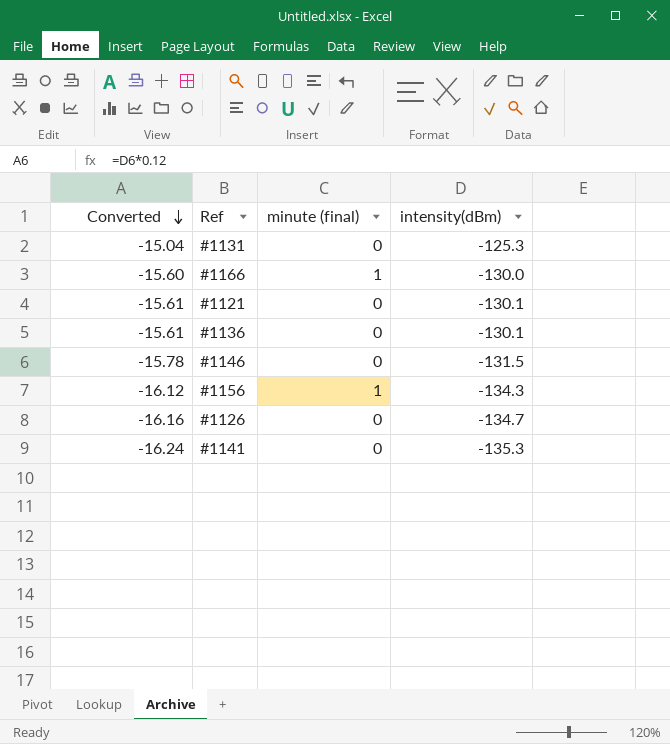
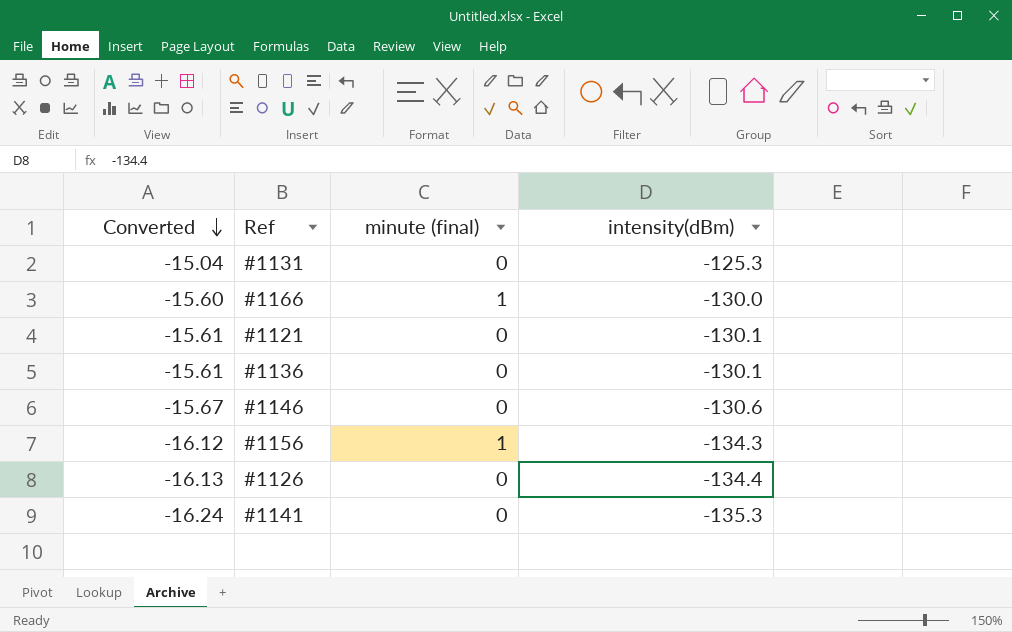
#1146 | Converted: -15.78 -> -15.67
#1146 | intensity(dBm): -131.5 -> -130.6
#1126 | Converted: -16.16 -> -16.13
#1126 | intensity(dBm): -134.7 -> -134.4

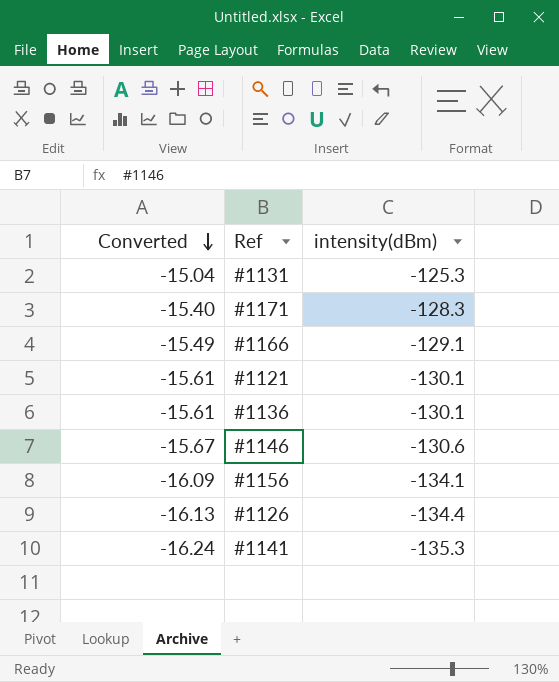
column minute (final) | position: 3 -> none
row #1171: none -> -15.40 | -128.3
#1166 | Converted: -15.60 -> -15.49
#1166 | intensity(dBm): -130.0 -> -129.1
#1156 | Converted: -16.12 -> -16.09
#1156 | intensity(dBm): -134.3 -> -134.1

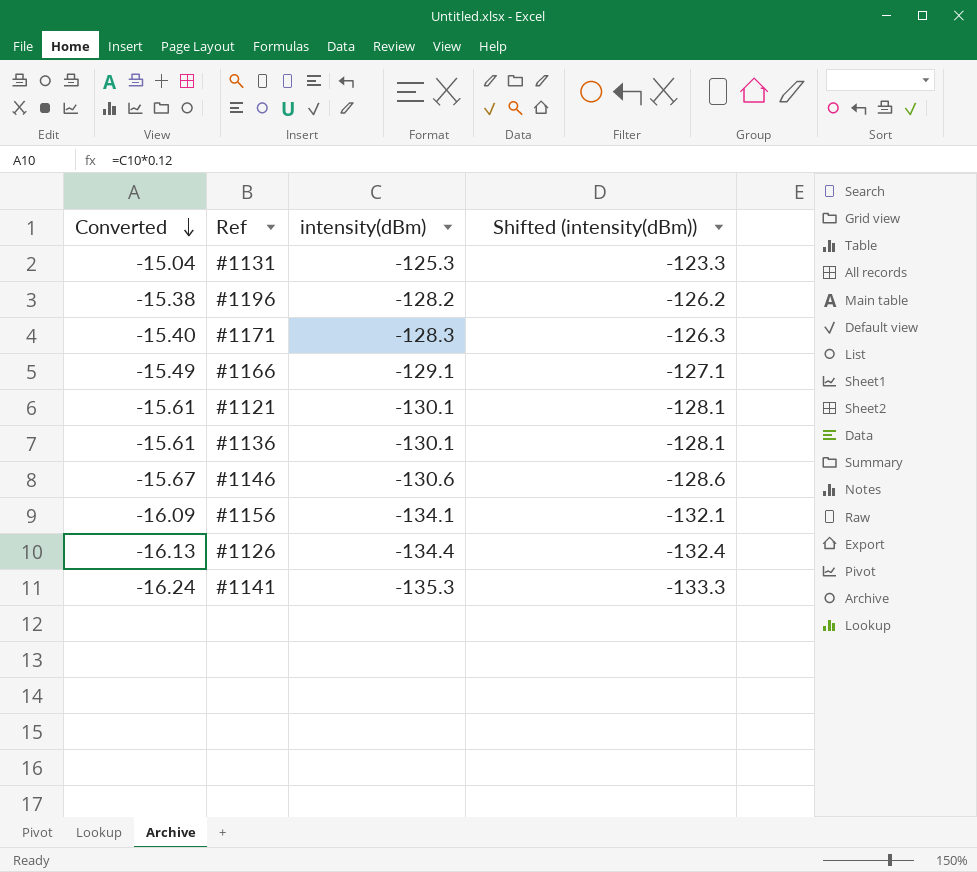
column Shifted (intensity(dBm)) | formula: none -> [intensity(dBm)] + 2
row #1196: none -> -15.38 | -128.2 | -126.2

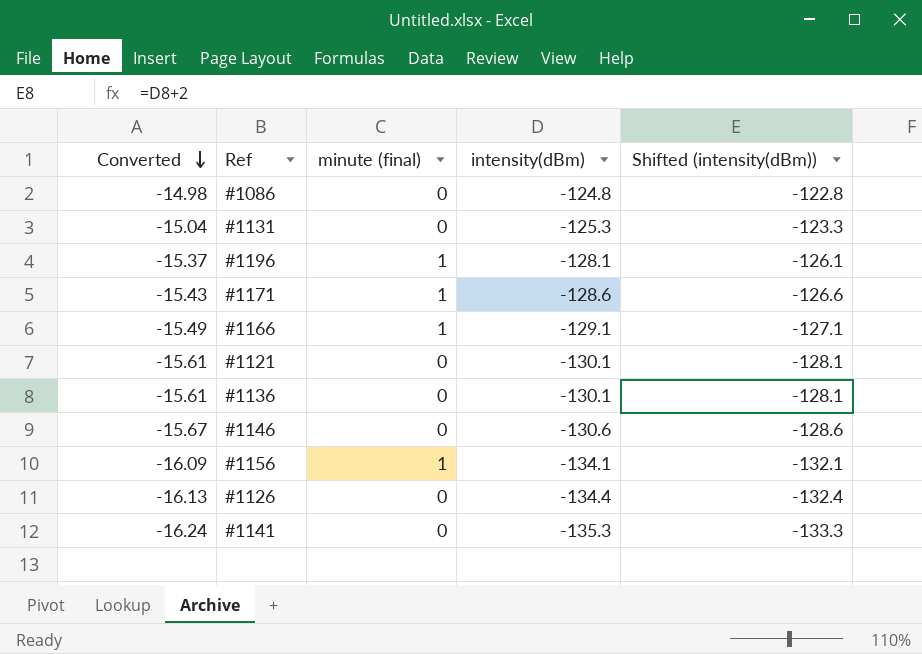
column minute (final) | position: none -> 3
row #1086: none -> -14.98 | 0 | -124.8 | -122.8
#1196 | Converted: -15.38 -> -15.37
#1196 | intensity(dBm): -128.2 -> -128.1
#1196 | Shifted (intensity(dBm)): -126.2 -> -126.1
#1171 | Converted: -15.40 -> -15.43
#1171 | intensity(dBm): -128.3 -> -128.6
#1171 | Shifted (intensity(dBm)): -126.3 -> -126.6

